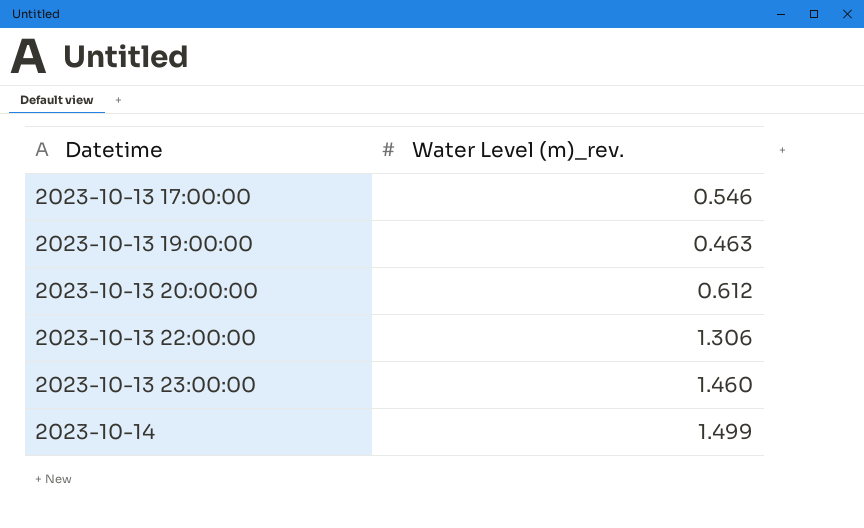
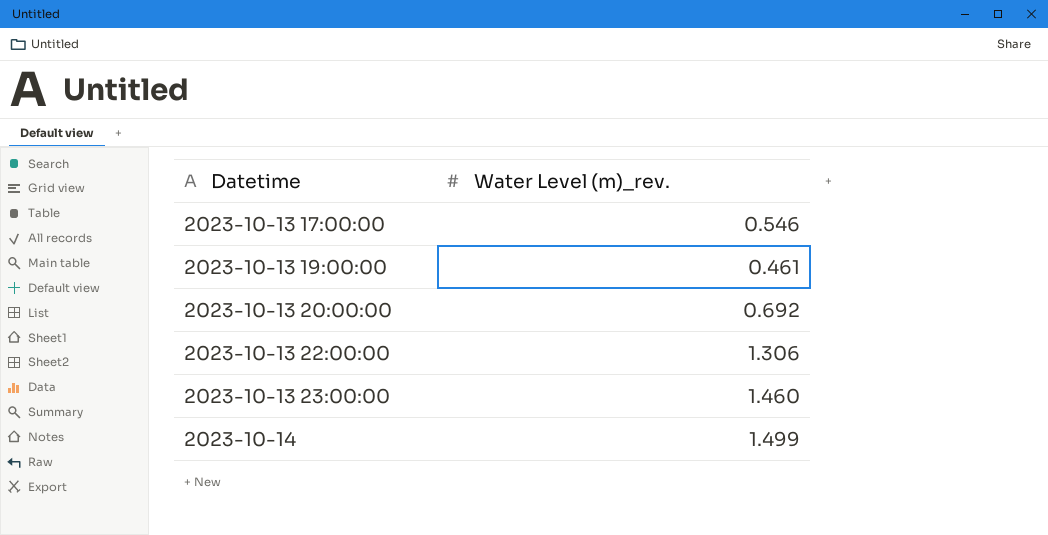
2023-10-13 19:00:00 | Water Level (m)_rev.: 0.463 -> 0.461
2023-10-13 20:00:00 | Water Level (m)_rev.: 0.612 -> 0.692

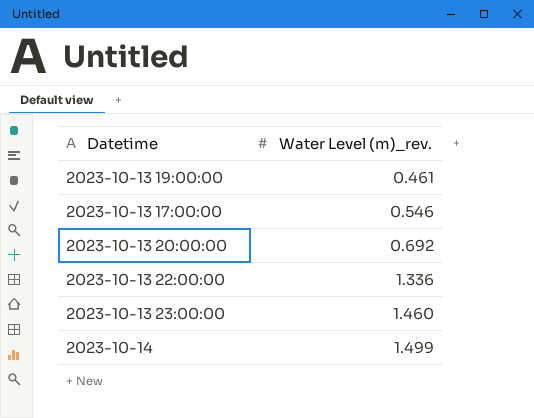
row order: Datetime ascending -> Water Level (m)_rev. ascending
2023-10-13 22:00:00 | Water Level (m)_rev.: 1.306 -> 1.336

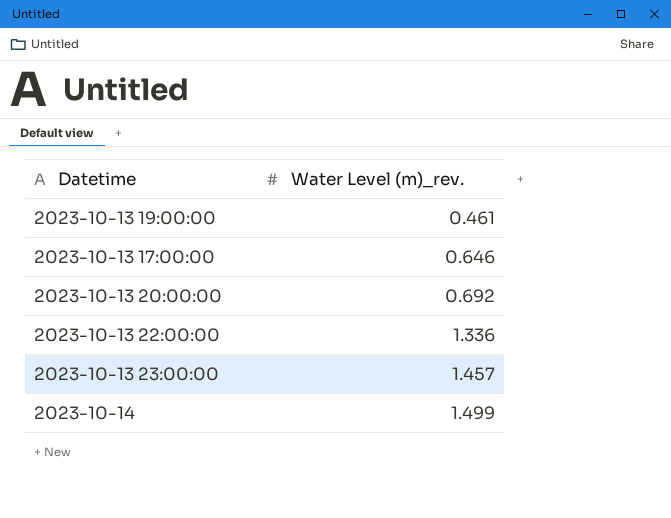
2023-10-13 17:00:00 | Water Level (m)_rev.: 0.546 -> 0.646
2023-10-13 23:00:00 | Water Level (m)_rev.: 1.460 -> 1.457

